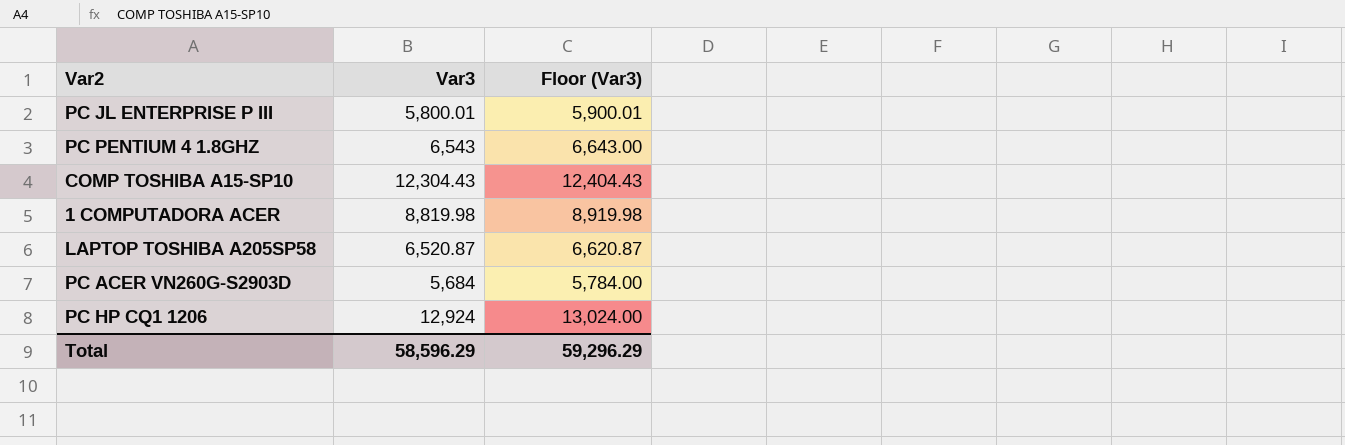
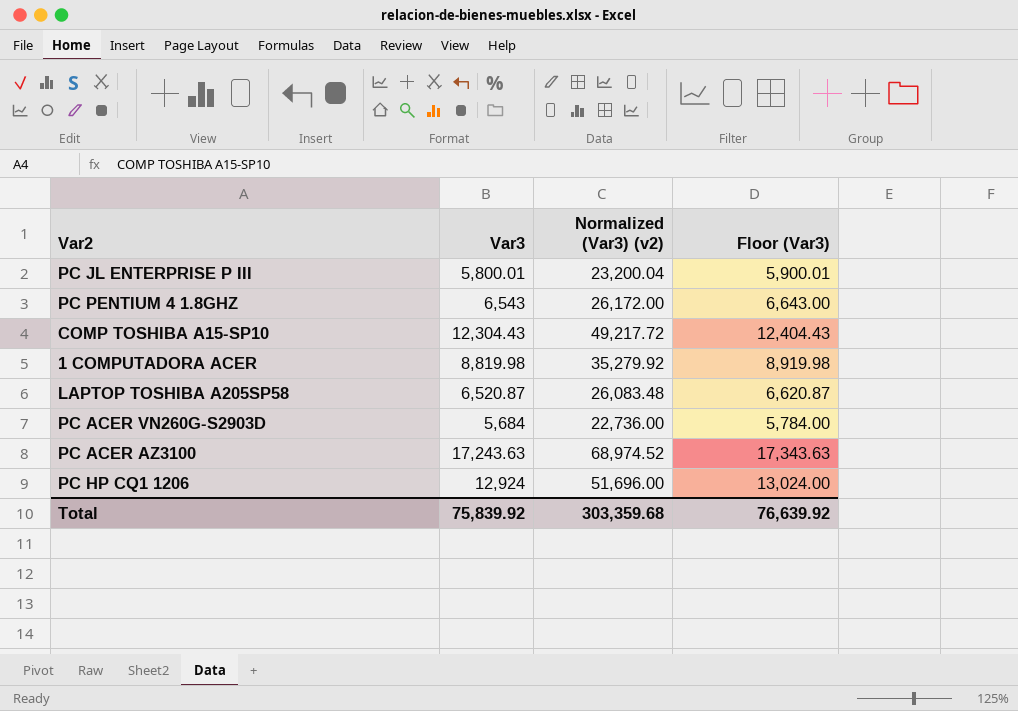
column Normalized (Var3) (v2) | formula: none -> [Var3] * 4
row PC ACER AZ3100: none -> 17,243.63 | 68,974.52 | 17,343.63
Total | Var3: 58,596.29 -> 75,839.92
Total | Floor (Var3): 59,296.29 -> 76,639.92

